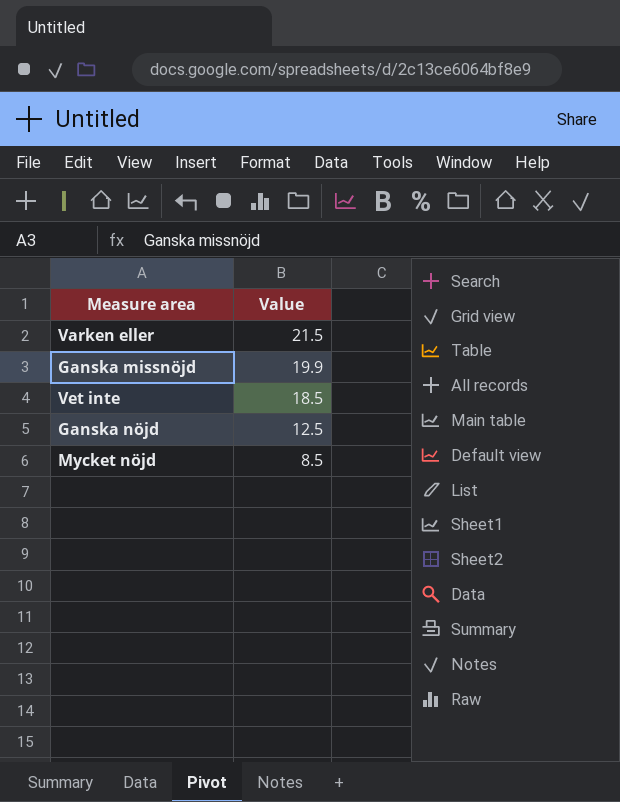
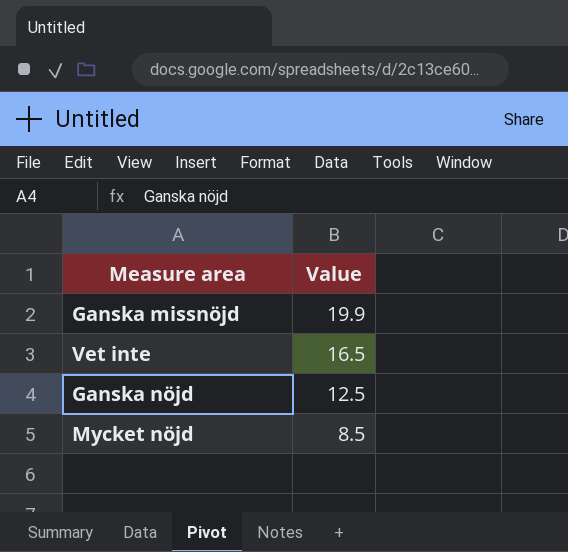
row Varken eller: 21.5 -> none
Vet inte | Value: 18.5 -> 16.5

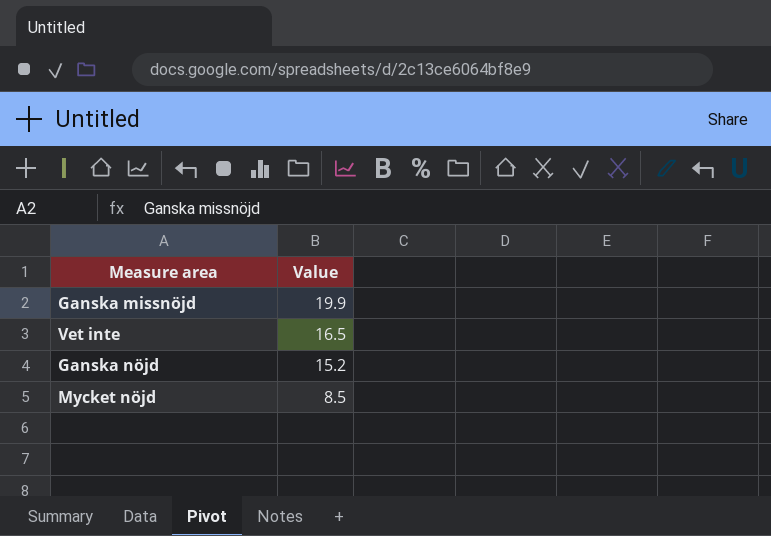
Ganska nöjd | Value: 12.5 -> 15.2

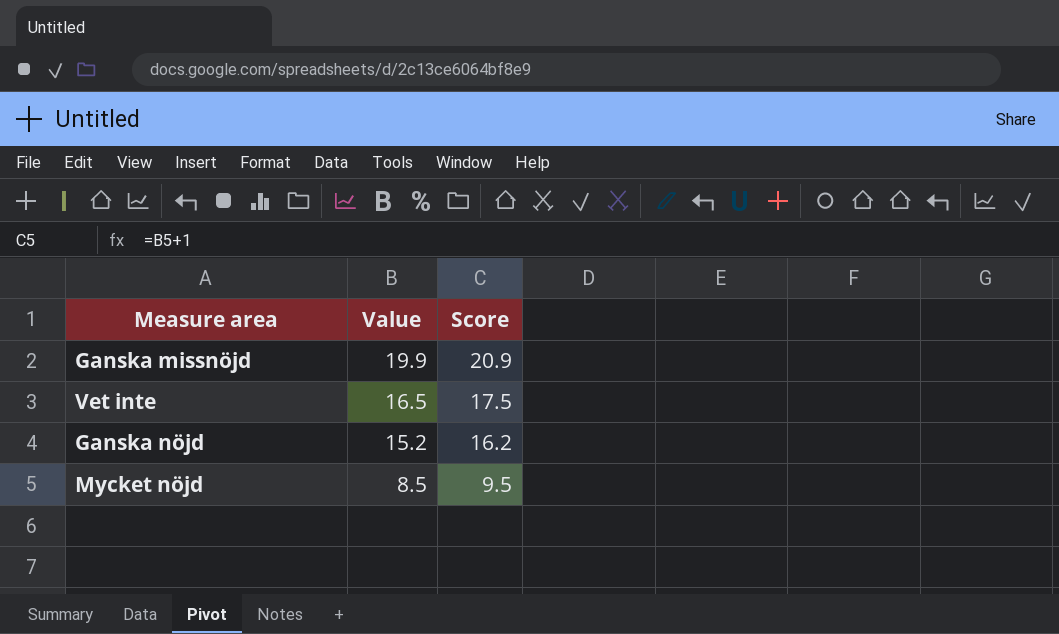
column Score | formula: none -> [Value] + 1

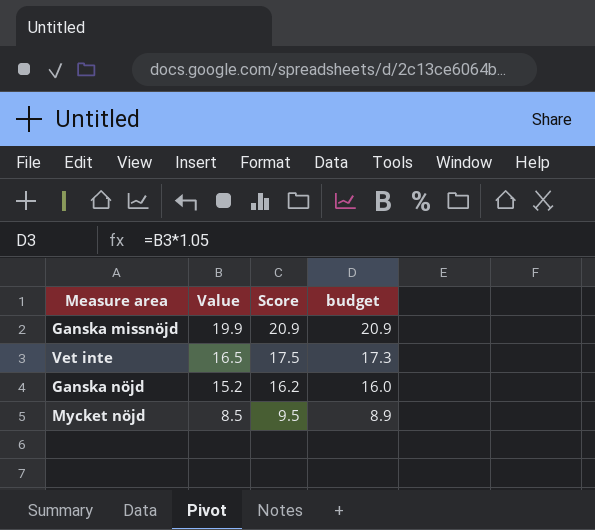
column budget | formula: none -> [Value] * 1.05

